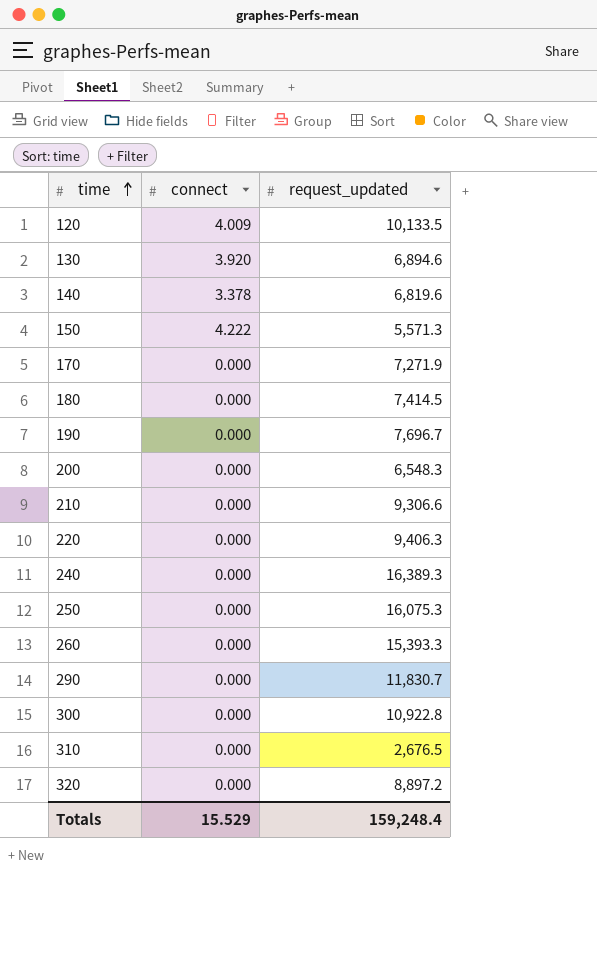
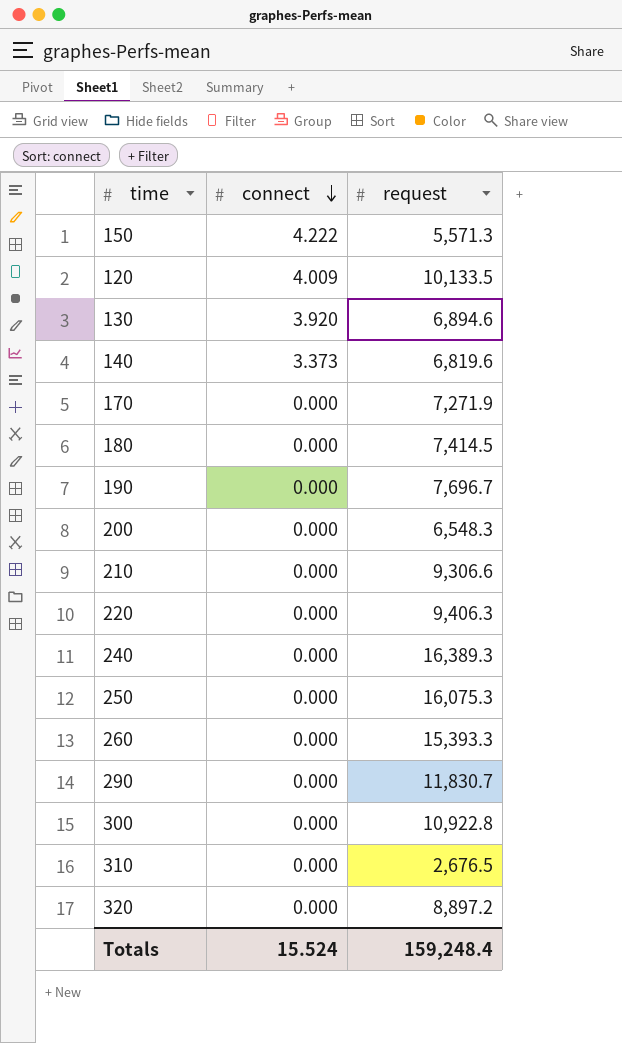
row order: time ascending -> connect descending
column name: request_updated -> request
140 | connect: 3.378 -> 3.373
Totals | connect: 15.529 -> 15.524

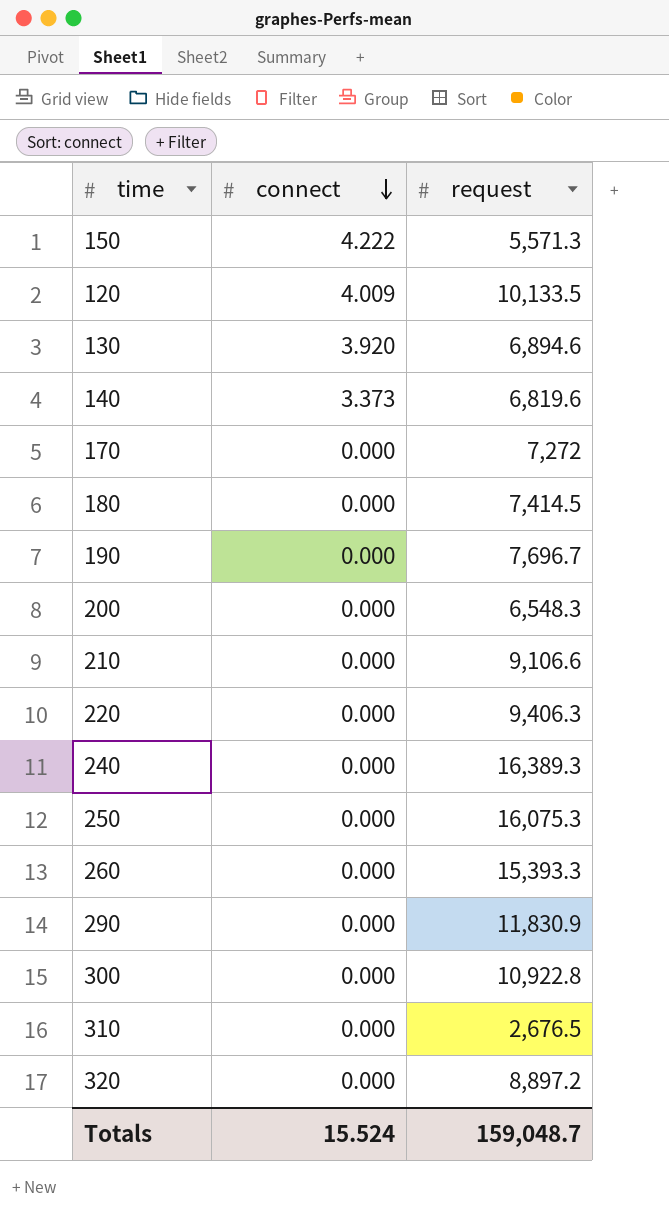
170 | request: 7,271.9 -> 7,272
210 | request: 9,306.6 -> 9,106.6
290 | request: 11,830.7 -> 11,830.9
Totals | request: 159,248.4 -> 159,048.7

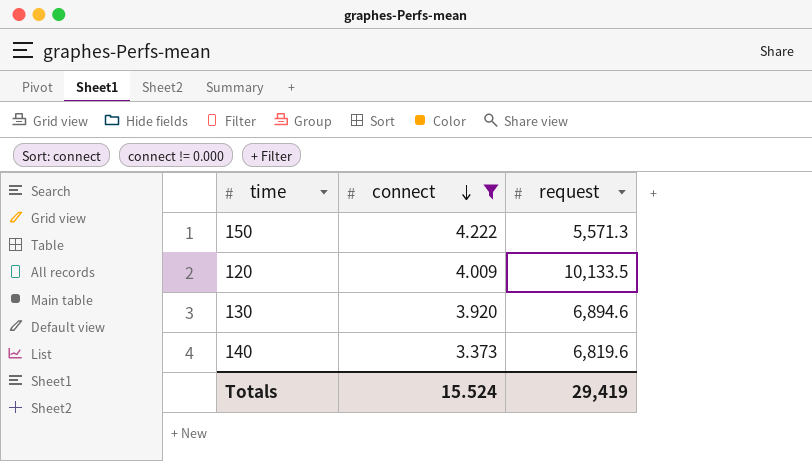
filter: none -> connect != 0.000
Totals | request: 159,048.7 -> 29,419

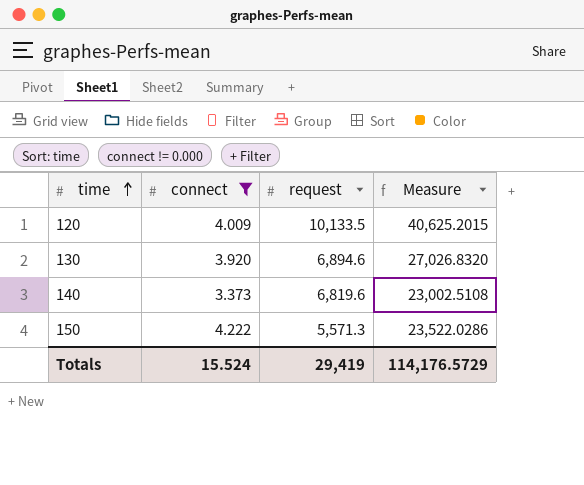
row order: connect descending -> time ascending
column Measure | formula: none -> [connect] * [request]

